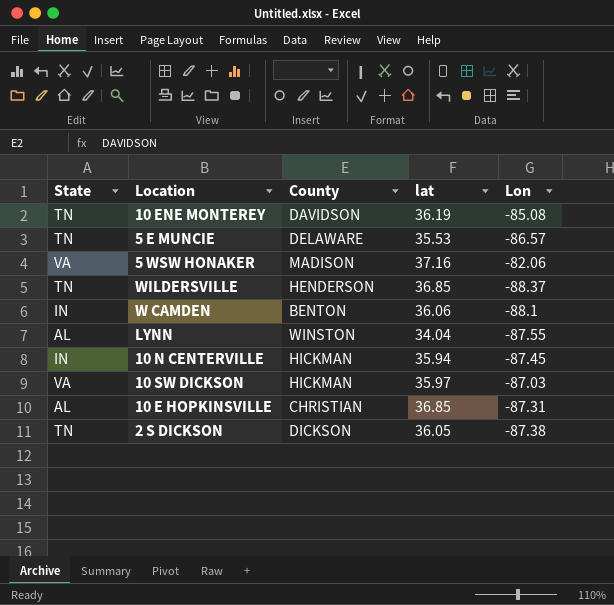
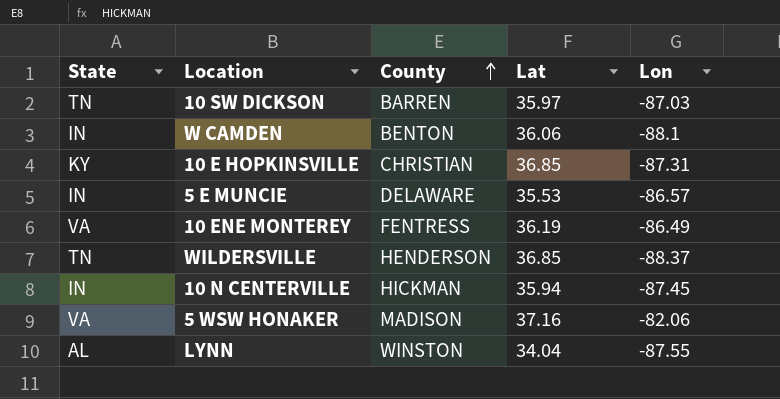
row order: none -> County ascending
column name: lat -> Lat
row 2 S DICKSON: TN | DICKSON | 36.05 | -87.38 -> none
10 SW DICKSON | State: VA -> TN
10 SW DICKSON | County: HICKMAN -> BARREN
10 E HOPKINSVILLE | State: AL -> KY
5 E MUNCIE | State: TN -> IN
10 ENE MONTEREY | State: TN -> VA
10 ENE MONTEREY | County: DAVIDSON -> FENTRESS
10 ENE MONTEREY | Lon: -85.08 -> -86.49

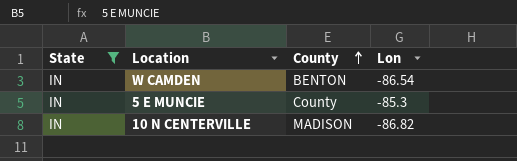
filter: none -> State = IN
column Lat | position: 4 -> none
W CAMDEN | Lon: -88.1 -> -86.54
5 E MUNCIE | County: DELAWARE -> County
5 E MUNCIE | Lon: -86.57 -> -85.3
10 N CENTERVILLE | County: HICKMAN -> MADISON
10 N CENTERVILLE | Lon: -87.45 -> -86.82

